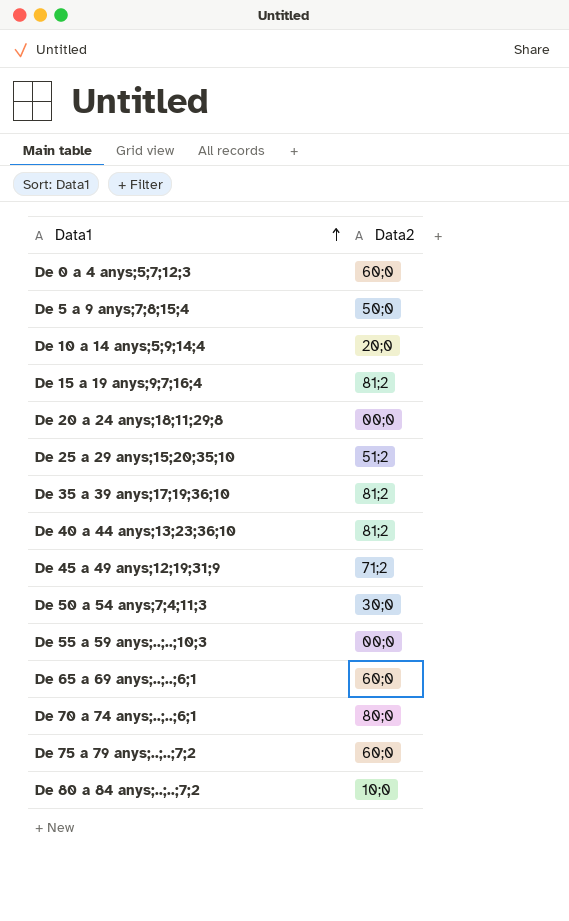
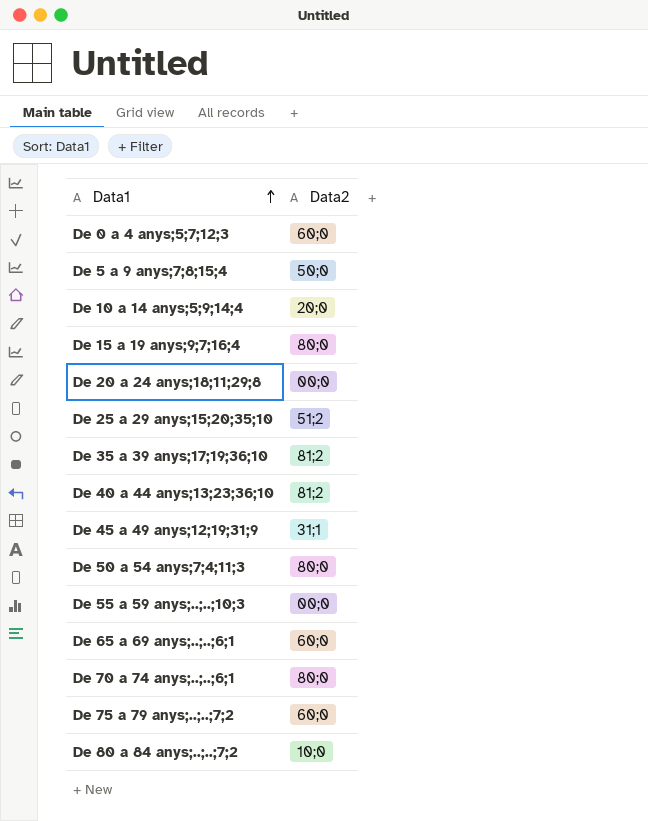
De 15 a 19 anys;9;7;16;4 | Data2: 81;2 -> 80;0
De 45 a 49 anys;12;19;31;9 | Data2: 71;2 -> 31;1
De 50 a 54 anys;7;4;11;3 | Data2: 30;0 -> 80;0

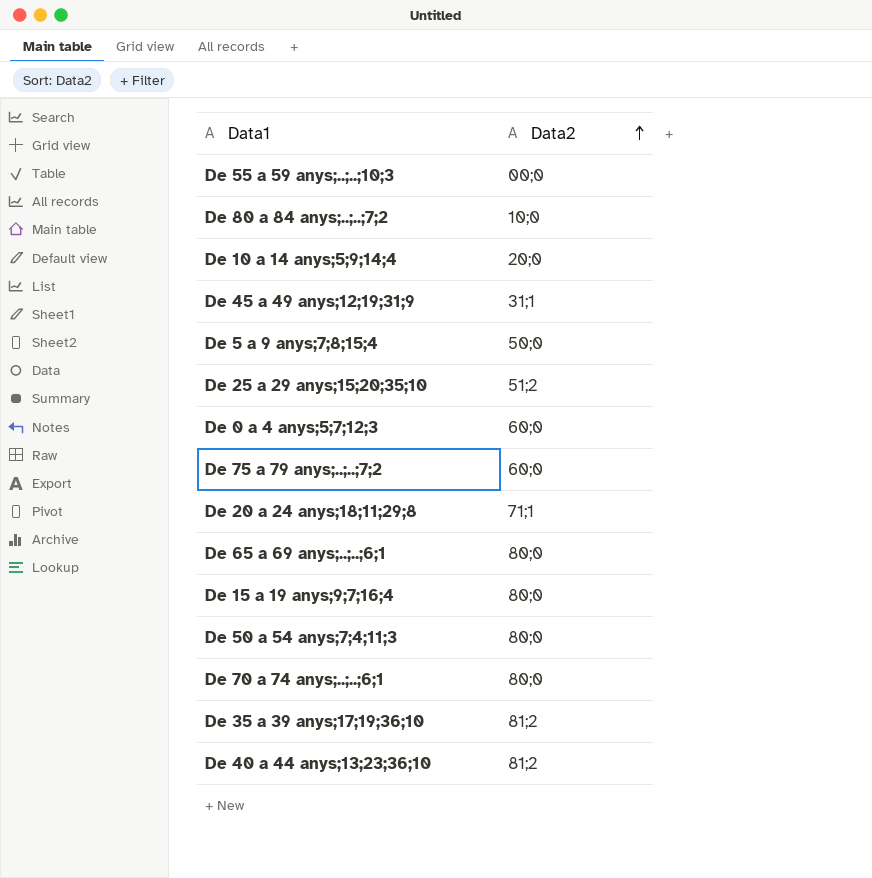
row order: Data1 ascending -> Data2 ascending
De 20 a 24 anys;18;11;29;8 | Data2: 00;0 -> 71;1
De 65 a 69 anys;..;..;6;1 | Data2: 60;0 -> 80;0

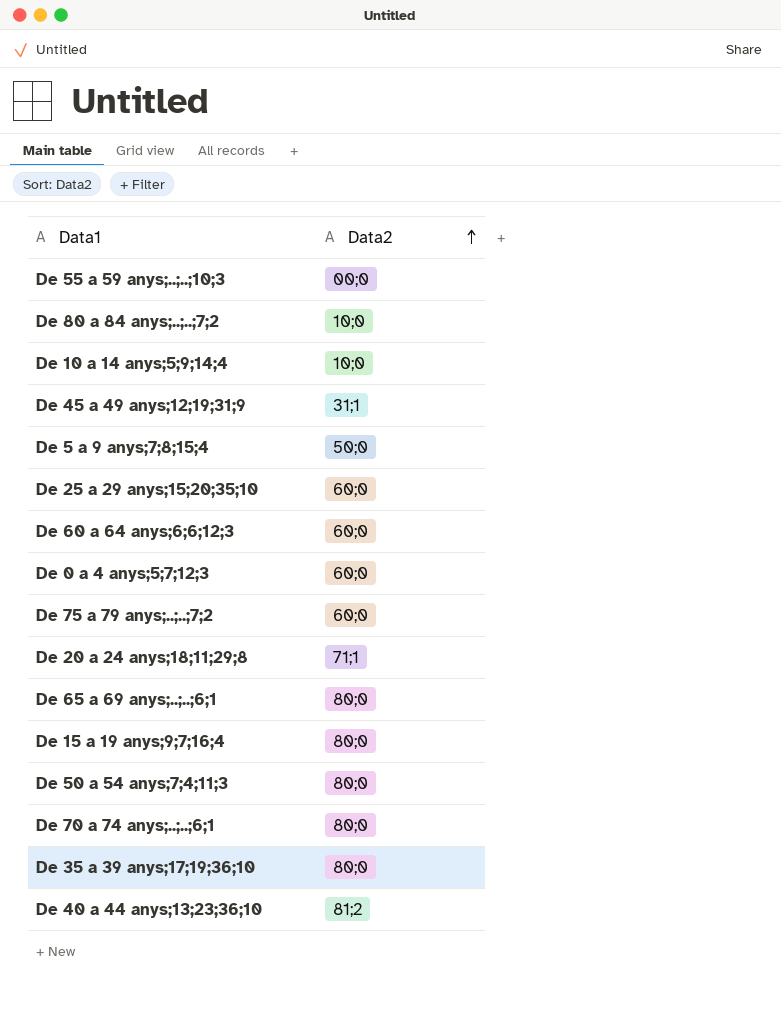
De 10 a 14 anys;5;9;14;4 | Data2: 20;0 -> 10;0
De 25 a 29 anys;15;20;35;10 | Data2: 51;2 -> 60;0
row De 60 a 64 anys;6;6;12;3: none -> 60;0
De 35 a 39 anys;17;19;36;10 | Data2: 81;2 -> 80;0

